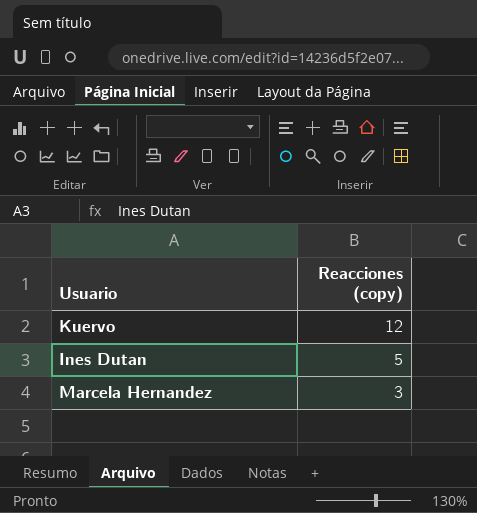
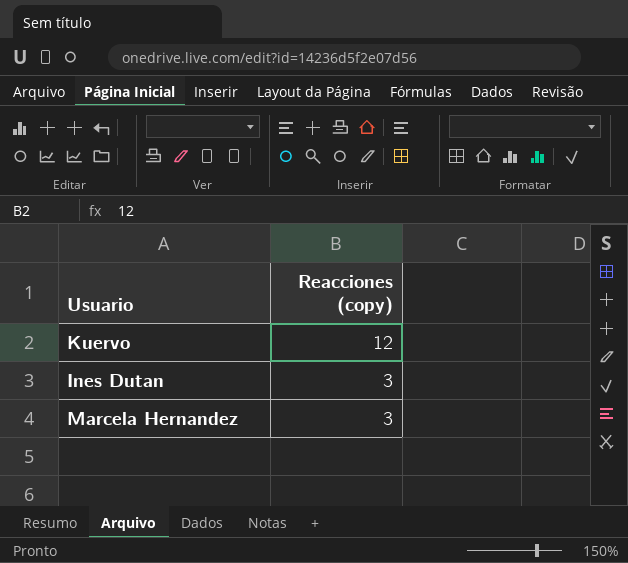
Ines Dutan | Reacciones (copy): 5 -> 3

